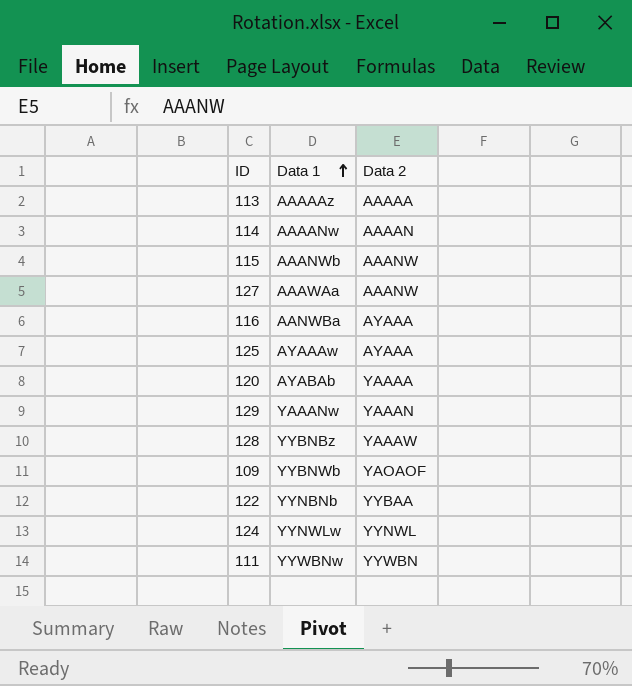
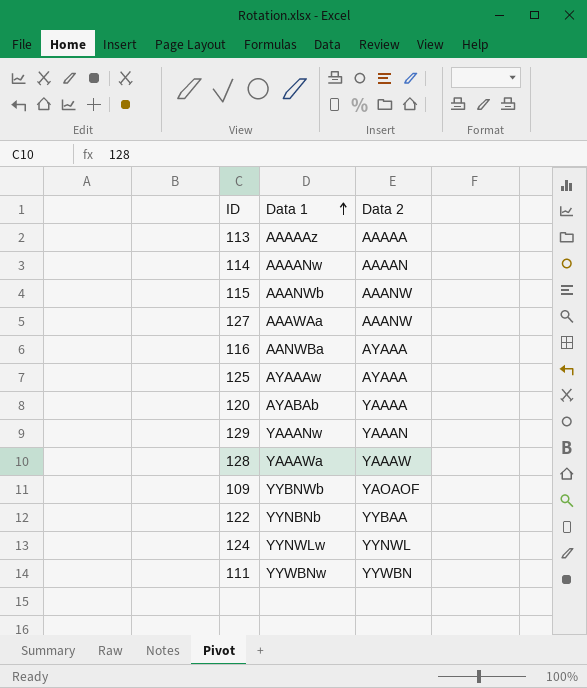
128 | Data 1: YYBNBz -> YAAAWa

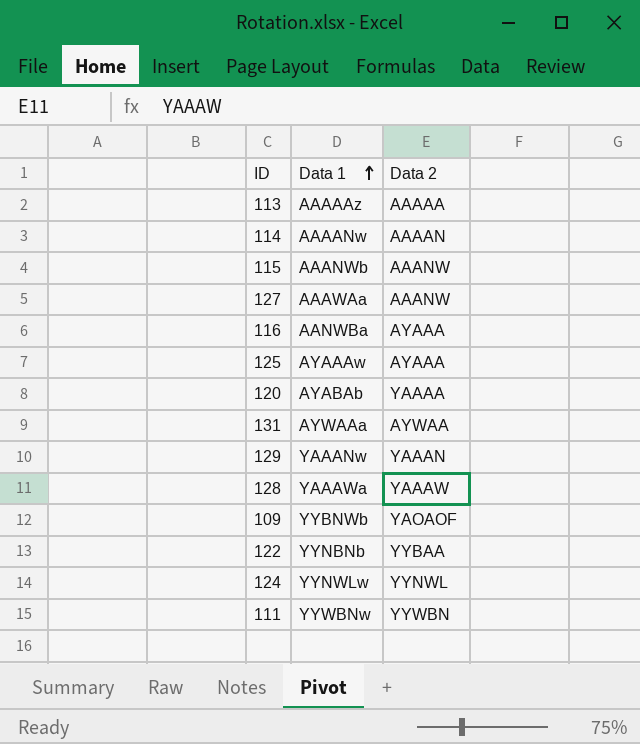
row 131: none -> AYWAAa | AYWAA

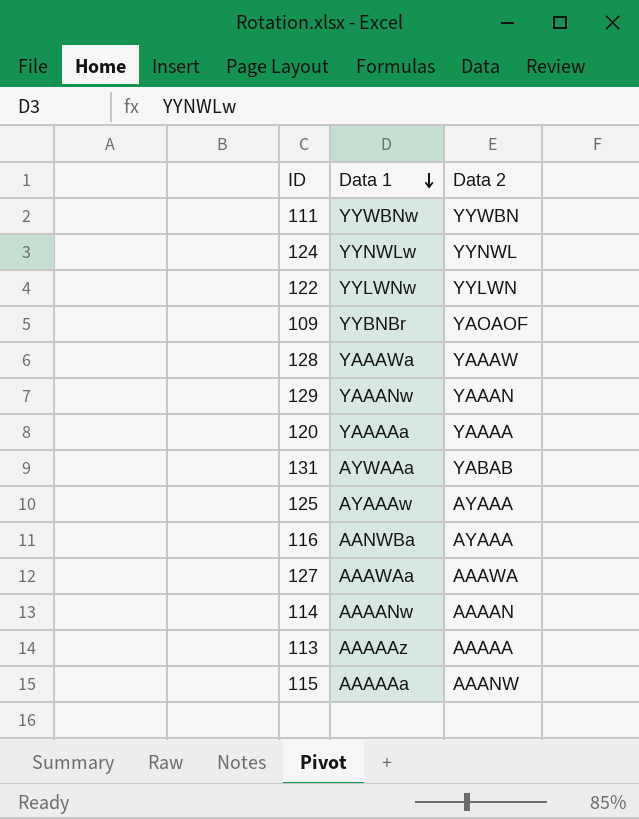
row order: Data 1 ascending -> Data 1 descending
122 | Data 1: YYNBNb -> YYLWNw
122 | Data 2: YYBAA -> YYLWN
109 | Data 1: YYBNWb -> YYBNBr
120 | Data 1: AYABAb -> YAAAAa
131 | Data 2: AYWAA -> YABAB
127 | Data 2: AAANW -> AAAWA
115 | Data 1: AAANWb -> AAAAAa

